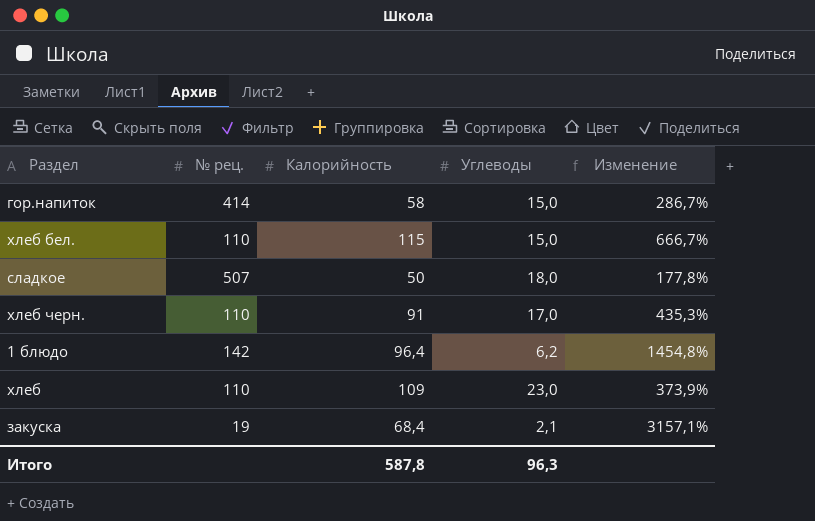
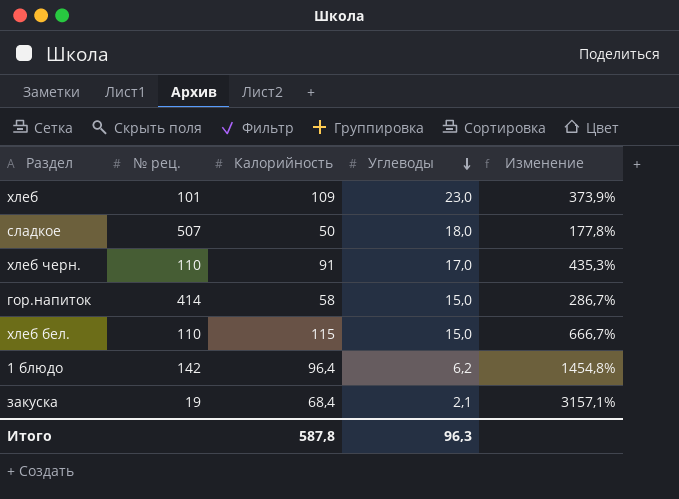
row order: none -> Углеводы descending
хлеб | № рец.: 110 -> 101

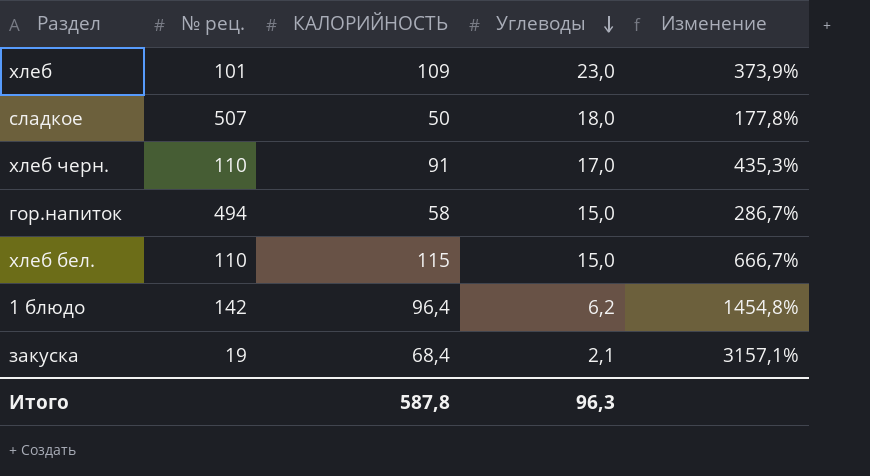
column name: Калорийность -> КАЛОРИЙНОСТЬ
гор.напиток | № рец.: 414 -> 494

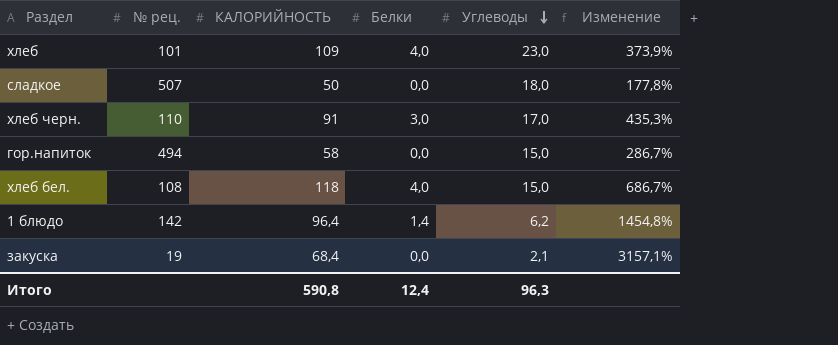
column Белки | position: none -> 4
хлеб бел. | № рец.: 110 -> 108
хлеб бел. | КАЛОРИЙНОСТЬ: 115 -> 118
хлеб бел. | Изменение: 666,7% -> 686,7%
Итого | КАЛОРИЙНОСТЬ: 587,8 -> 590,8

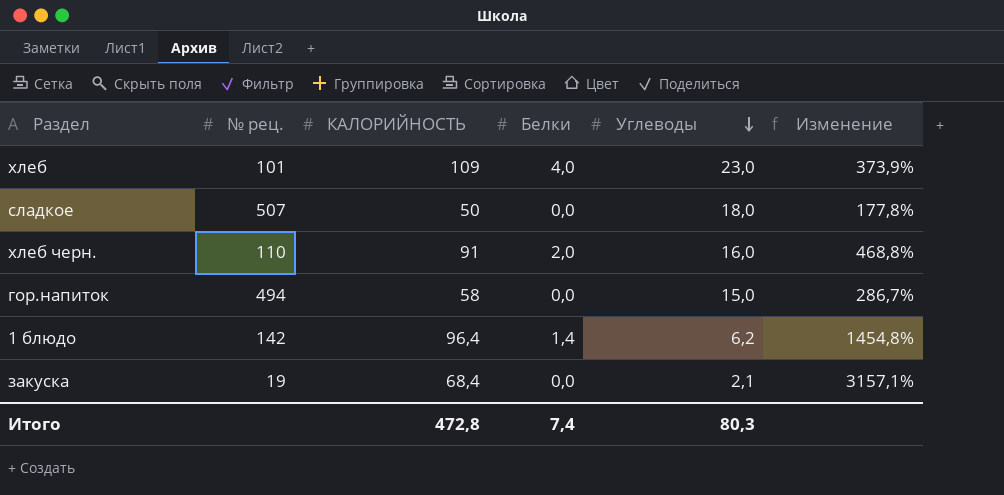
row хлеб бел.: 108 | 118 | 4,0 | 15,0 | 686,7% -> none
хлеб черн. | Белки: 3,0 -> 2,0
хлеб черн. | Углеводы: 17,0 -> 16,0
хлеб черн. | Изменение: 435,3% -> 468,8%
Итого | КАЛОРИЙНОСТЬ: 590,8 -> 472,8
Итого | Белки: 12,4 -> 7,4
Итого | Углеводы: 96,3 -> 80,3

